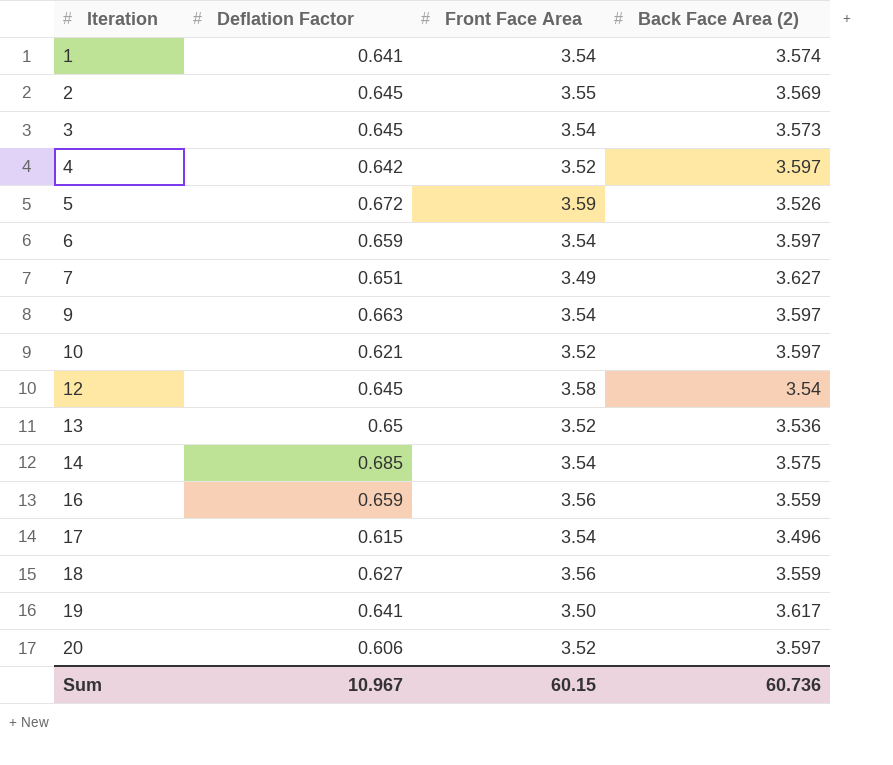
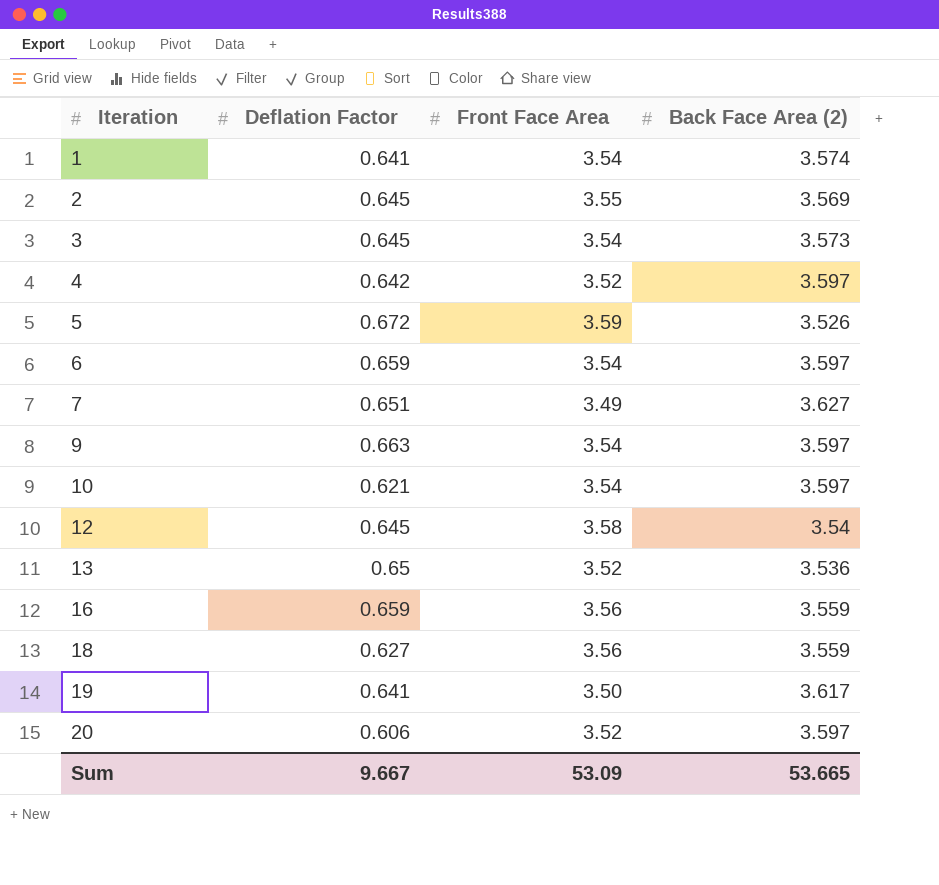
row 14: 0.685 | 3.54 | 3.575 -> none
row 17: 0.615 | 3.54 | 3.496 -> none
10 | Front Face Area: 3.52 -> 3.54
Sum | Deflation Factor: 10.967 -> 9.667
Sum | Front Face Area: 60.15 -> 53.09
Sum | Back Face Area (2): 60.736 -> 53.665

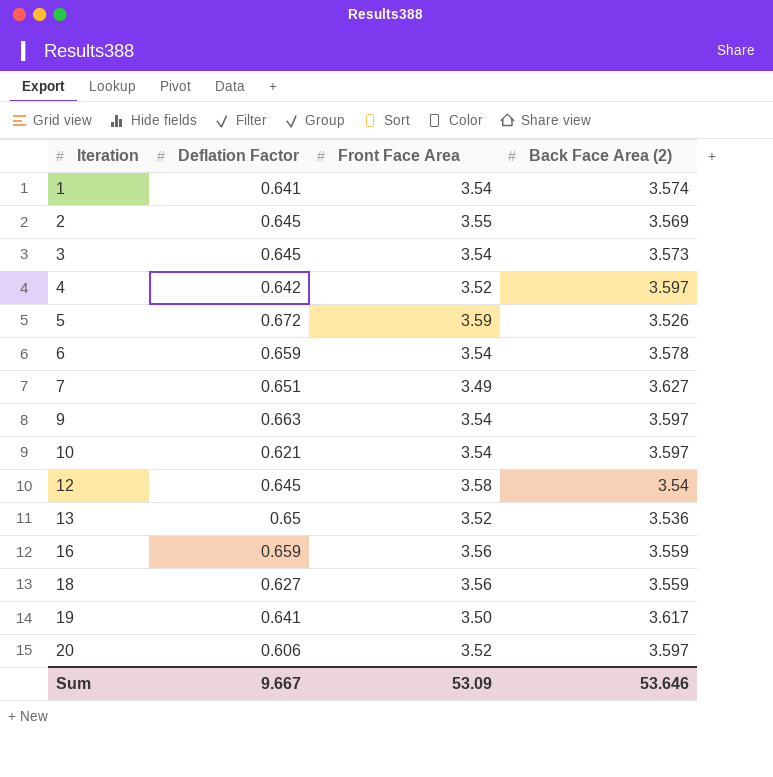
6 | Back Face Area (2): 3.597 -> 3.578
Sum | Back Face Area (2): 53.665 -> 53.646

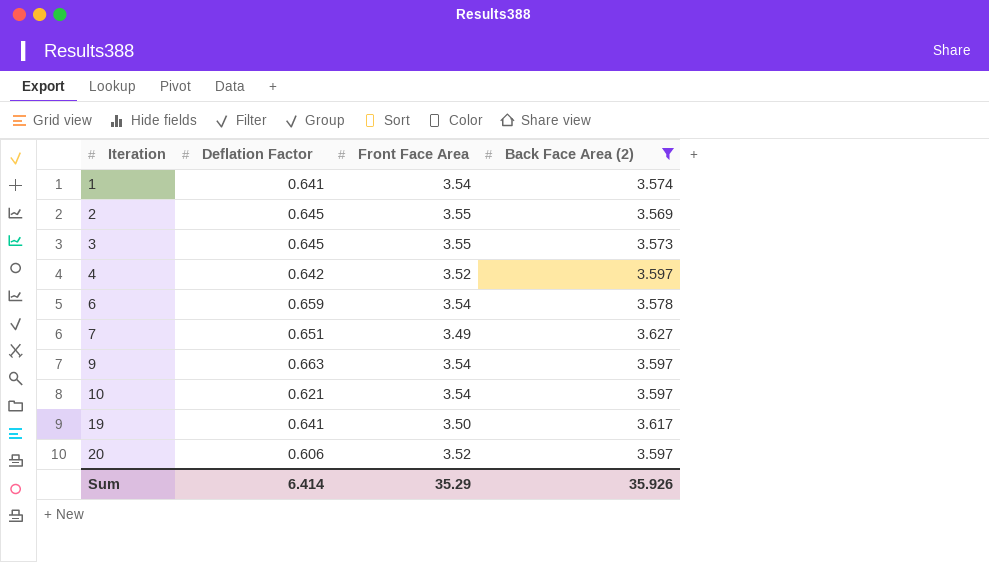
filter: none -> Back Face Area (2) >= 3.569
3 | Front Face Area: 3.54 -> 3.55
Sum | Deflation Factor: 9.667 -> 6.414
Sum | Front Face Area: 53.09 -> 35.29
Sum | Back Face Area (2): 53.646 -> 35.926

